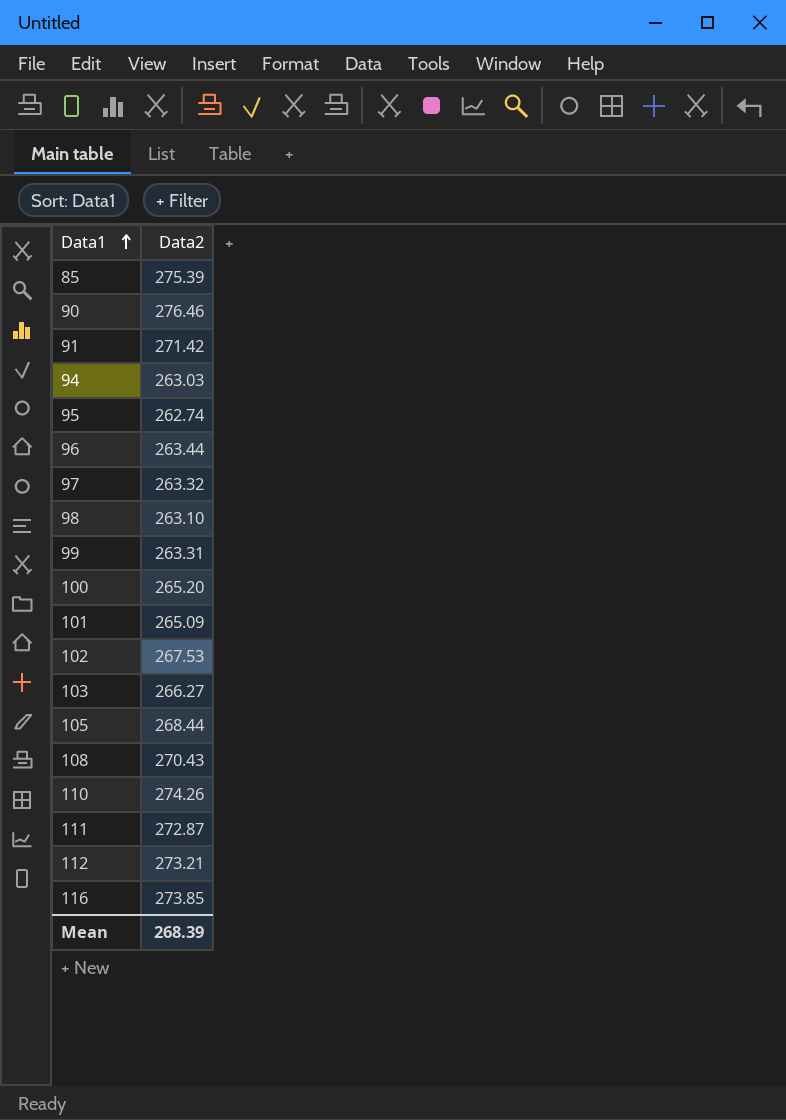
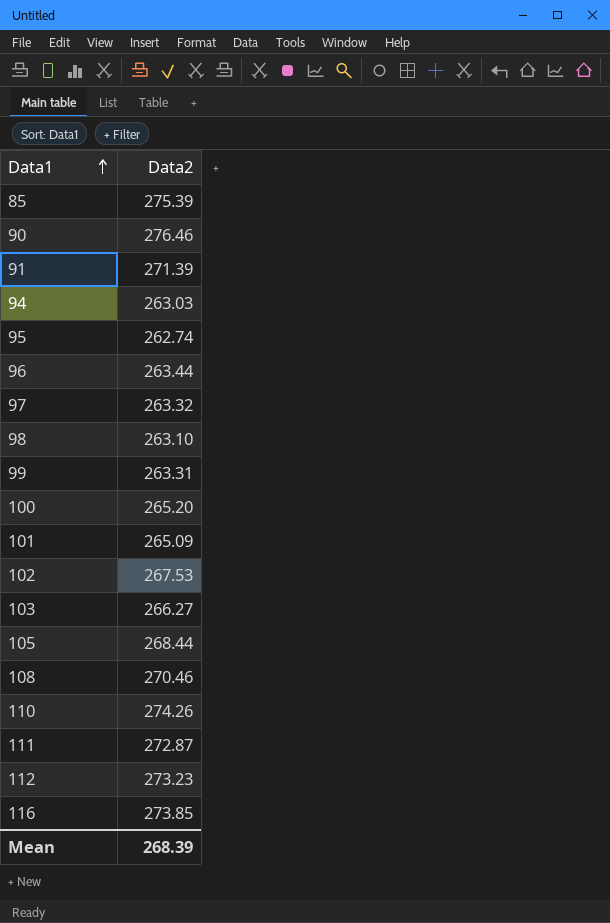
91 | Data2: 271.42 -> 271.39
108 | Data2: 270.43 -> 270.46
112 | Data2: 273.21 -> 273.23

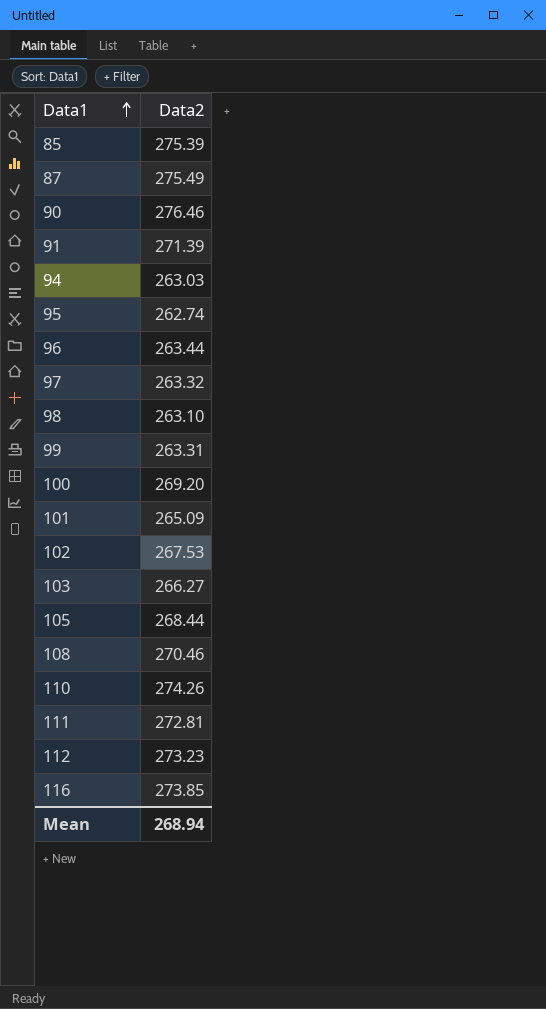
row 87: none -> 275.49
100 | Data2: 265.20 -> 269.20
111 | Data2: 272.87 -> 272.81
Mean | Data2: 268.39 -> 268.94

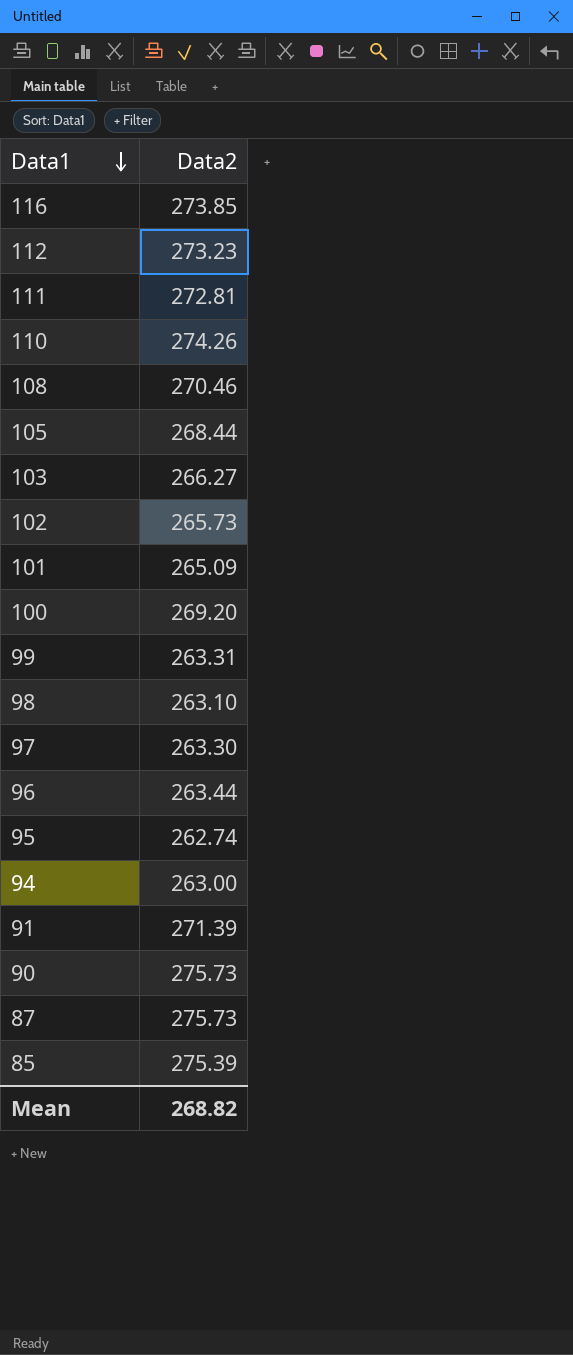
row order: Data1 ascending -> Data1 descending
102 | Data2: 267.53 -> 265.73
97 | Data2: 263.32 -> 263.30
94 | Data2: 263.03 -> 263.00
90 | Data2: 276.46 -> 275.73
87 | Data2: 275.49 -> 275.73
Mean | Data2: 268.94 -> 268.82

